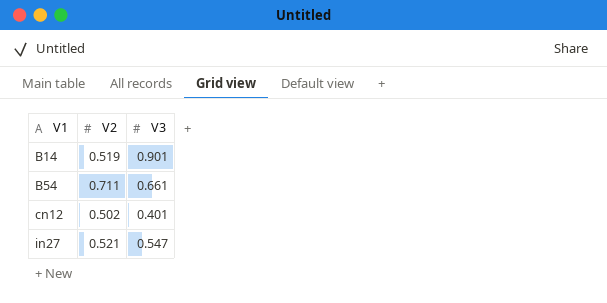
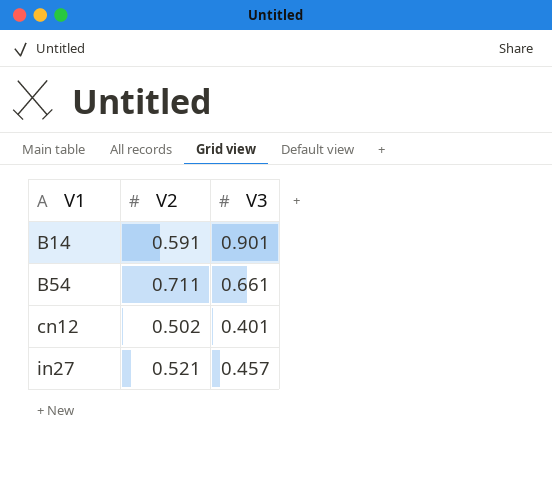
B14 | V2: 0.519 -> 0.591
in27 | V3: 0.547 -> 0.457

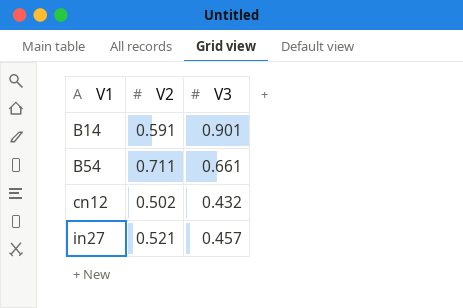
cn12 | V3: 0.401 -> 0.432

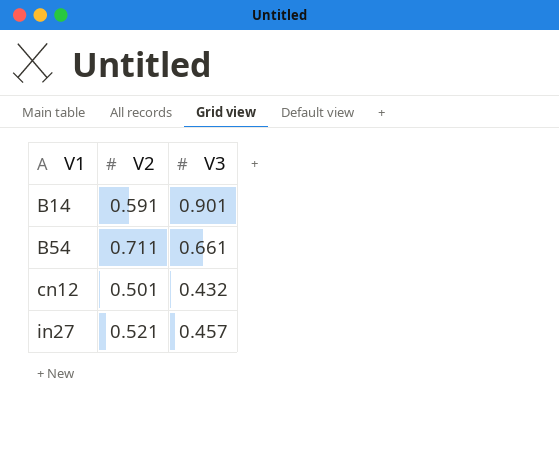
cn12 | V2: 0.502 -> 0.501

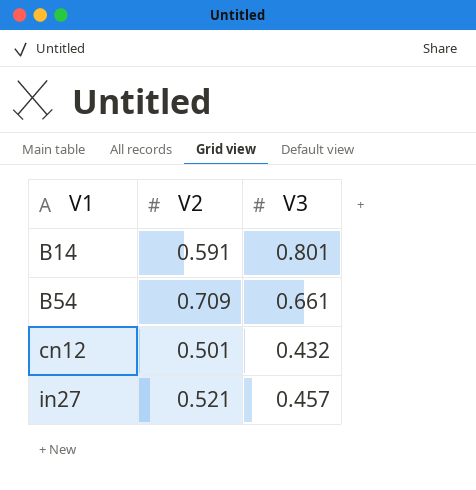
B14 | V3: 0.901 -> 0.801
B54 | V2: 0.711 -> 0.709

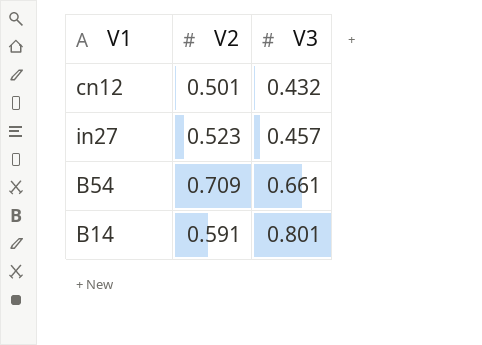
row order: V1 ascending -> V3 ascending
in27 | V2: 0.521 -> 0.523

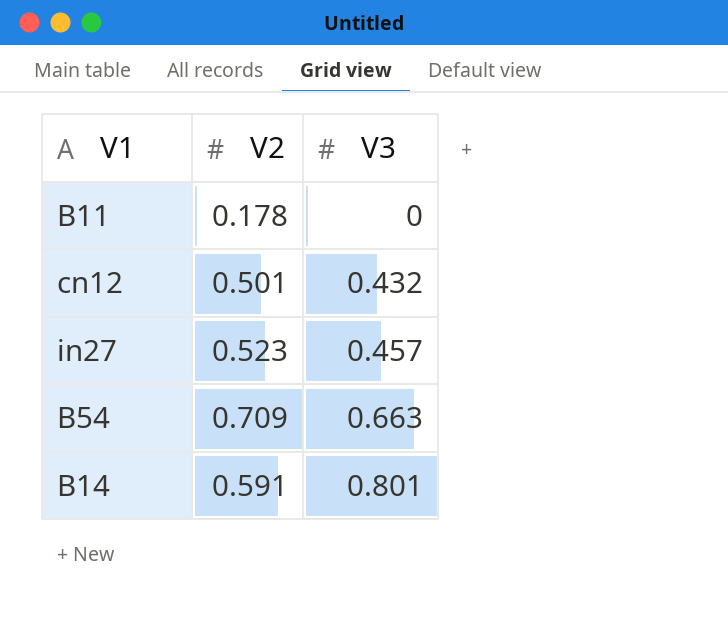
row B11: none -> 0.178 | 0
B54 | V3: 0.661 -> 0.663

